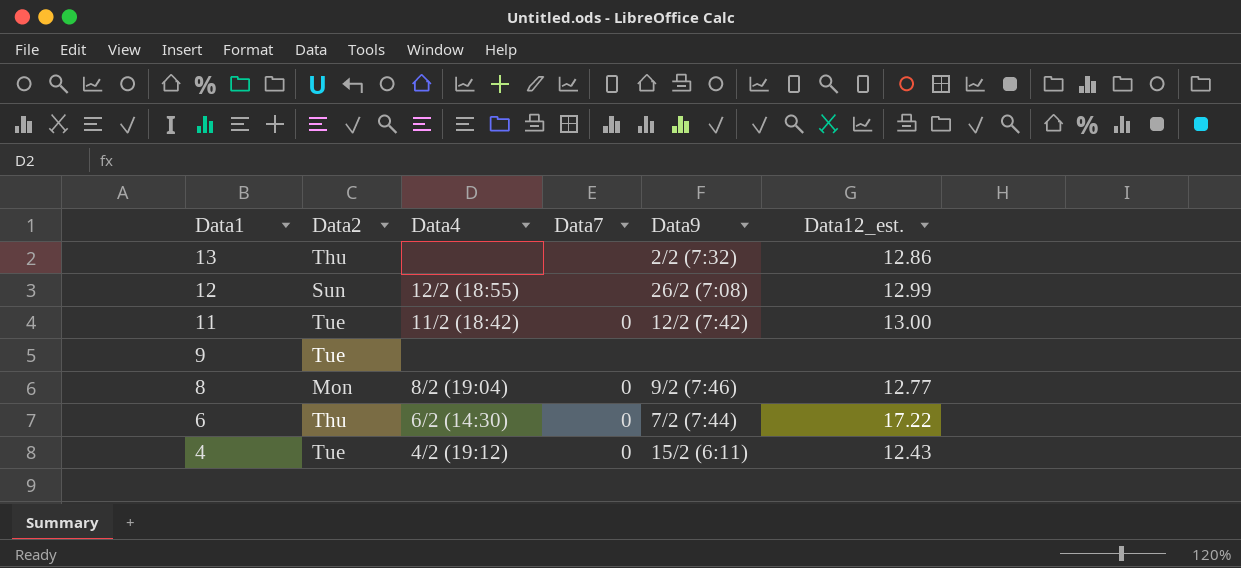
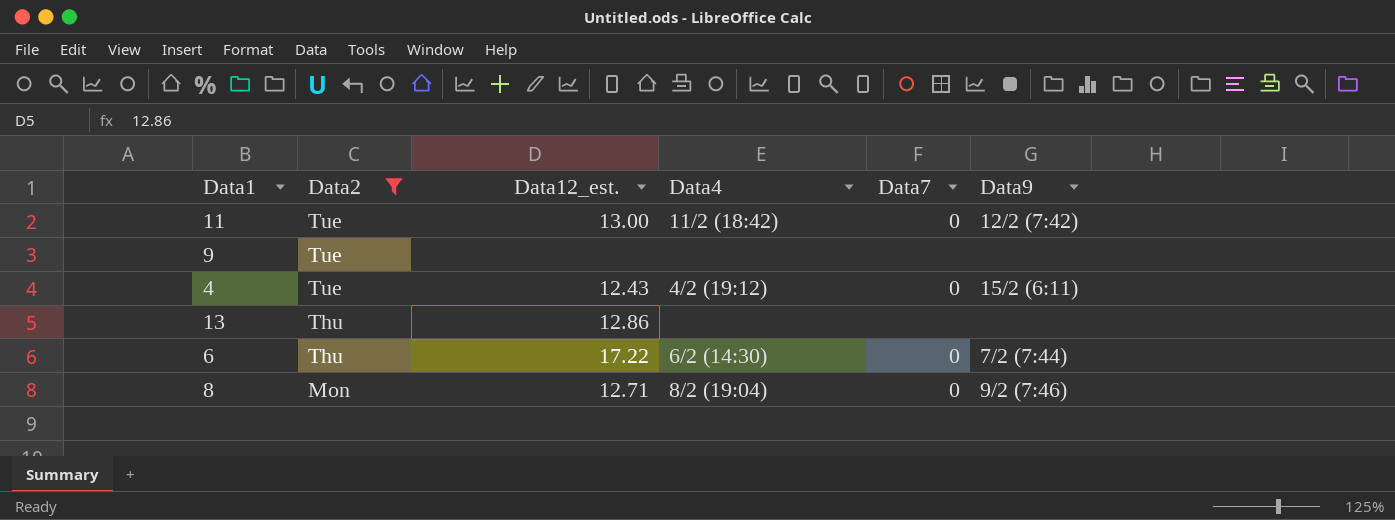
filter: none -> Data2 != Sun
row order: Data1 descending -> Data2 descending
column Data12_est. | position: 6 -> 3
13 | Data9: 2/2 (7:32) -> none
8 | Data12_est.: 12.77 -> 12.71

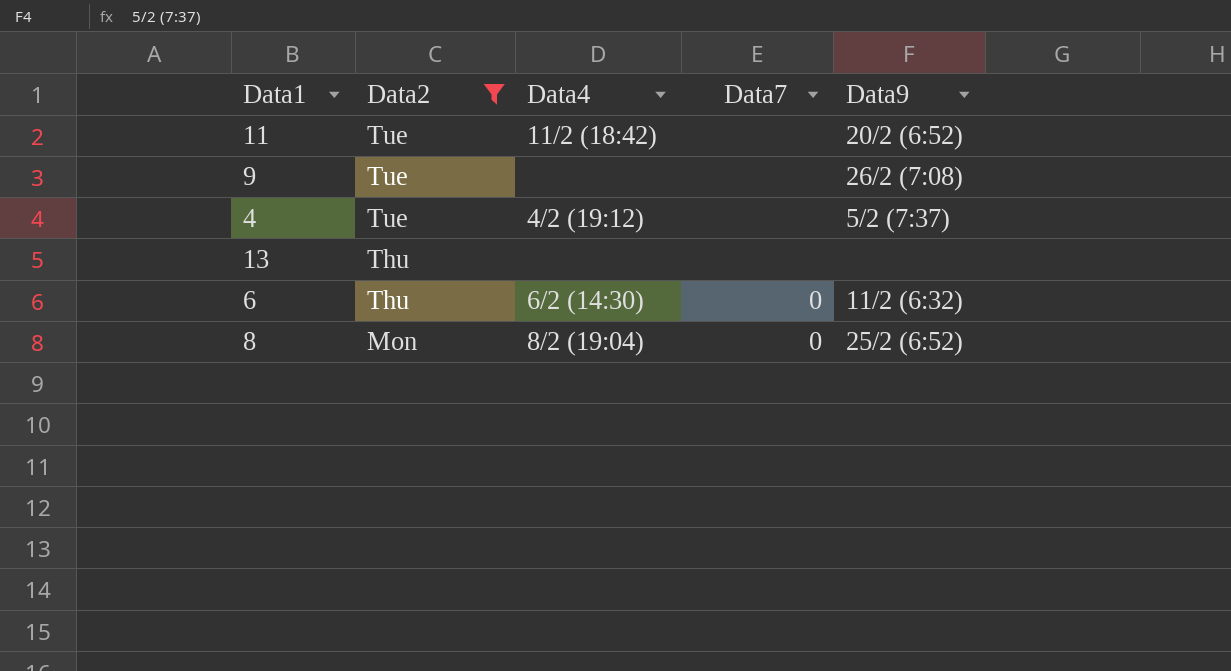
column Data12_est. | position: 3 -> none
11 | Data7: 0 -> none
11 | Data9: 12/2 (7:42) -> 20/2 (6:52)
9 | Data9: none -> 26/2 (7:08)
4 | Data7: 0 -> none
4 | Data9: 15/2 (6:11) -> 5/2 (7:37)
6 | Data9: 7/2 (7:44) -> 11/2 (6:32)
8 | Data9: 9/2 (7:46) -> 25/2 (6:52)

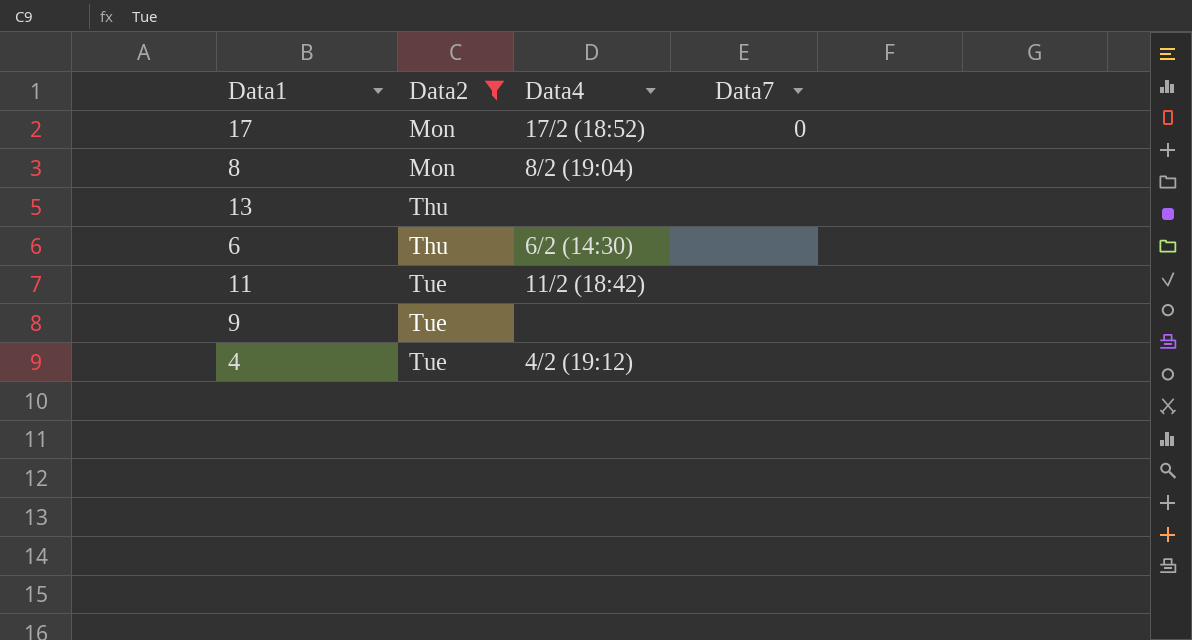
row order: Data2 descending -> Data2 ascending
column Data9 | position: 5 -> none
row 17: none -> Mon | 17/2 (18:52) | 0
8 | Data7: 0 -> none
6 | Data7: 0 -> none

